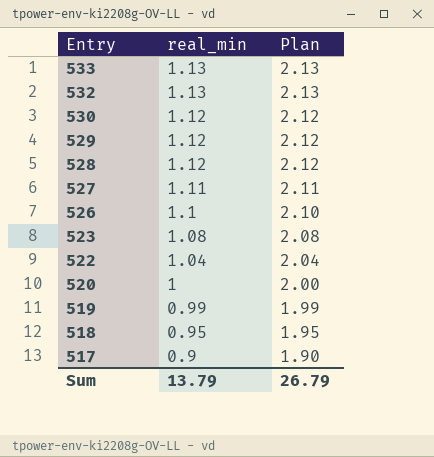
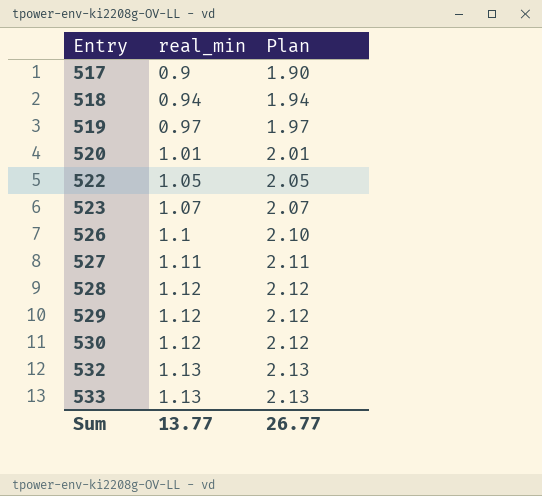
row order: Entry descending -> Entry ascending
518 | real_min: 0.95 -> 0.94
518 | Plan: 1.95 -> 1.94
519 | real_min: 0.99 -> 0.97
519 | Plan: 1.99 -> 1.97
520 | real_min: 1 -> 1.01
520 | Plan: 2.00 -> 2.01
522 | real_min: 1.04 -> 1.05
522 | Plan: 2.04 -> 2.05
523 | real_min: 1.08 -> 1.07
523 | Plan: 2.08 -> 2.07
Sum | real_min: 13.79 -> 13.77
Sum | Plan: 26.79 -> 26.77

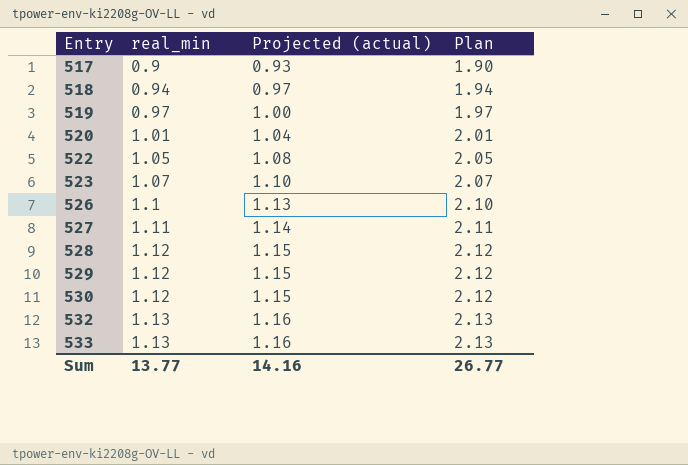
column Projected (actual) | formula: none -> [real_min] * 1.03

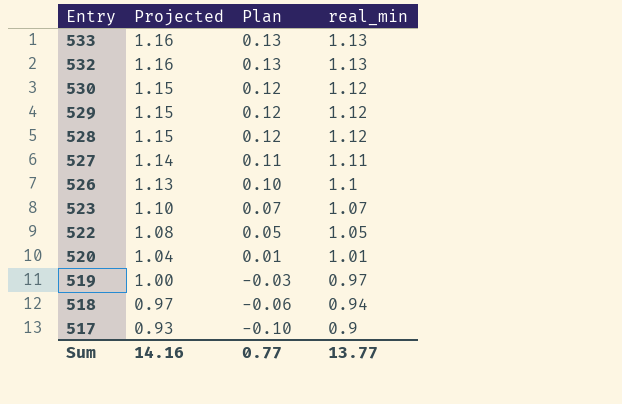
row order: Entry ascending -> Entry descending
column name: Projected (actual) -> Projected
column Plan | formula: [real_min] + 1 -> [real_min] - 1
column real_min | position: 2 -> 4
Sum | Plan: 26.77 -> 0.77

